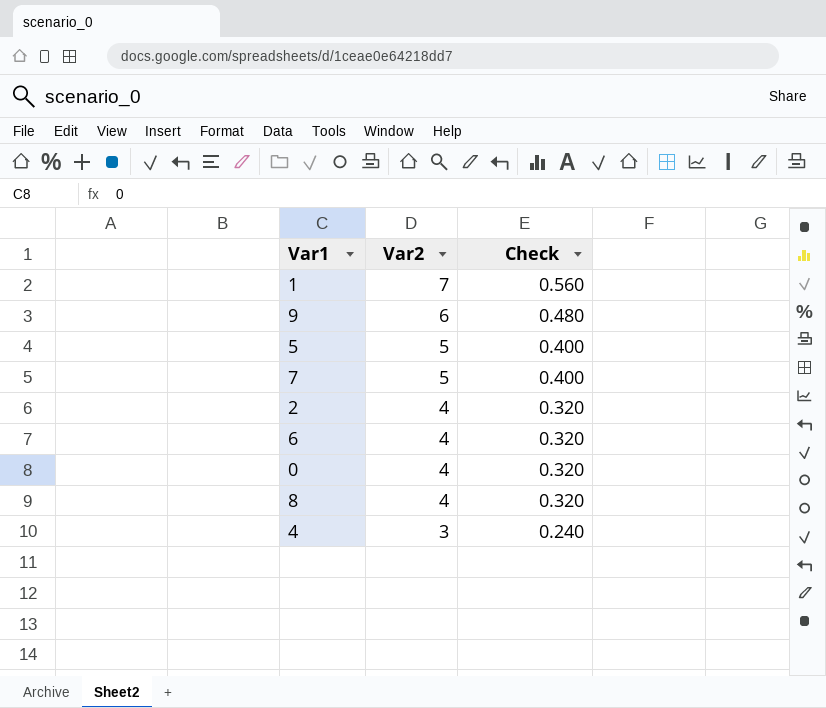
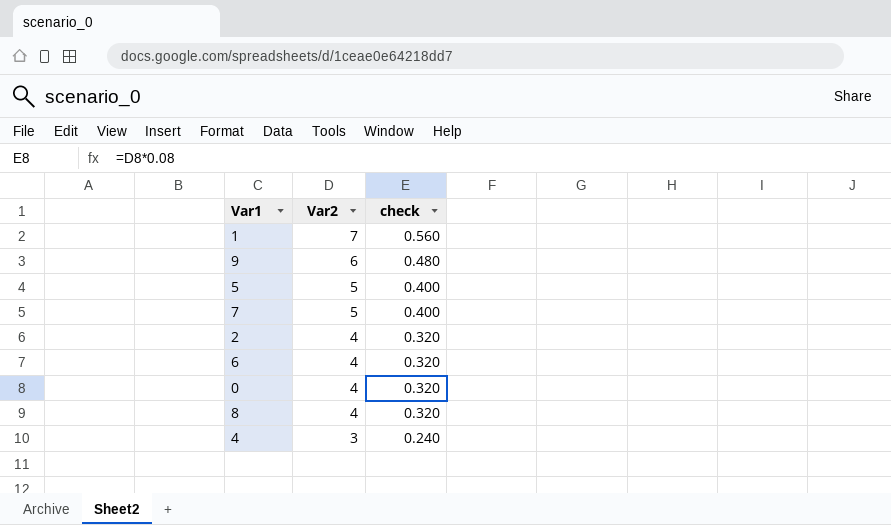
column name: Check -> check

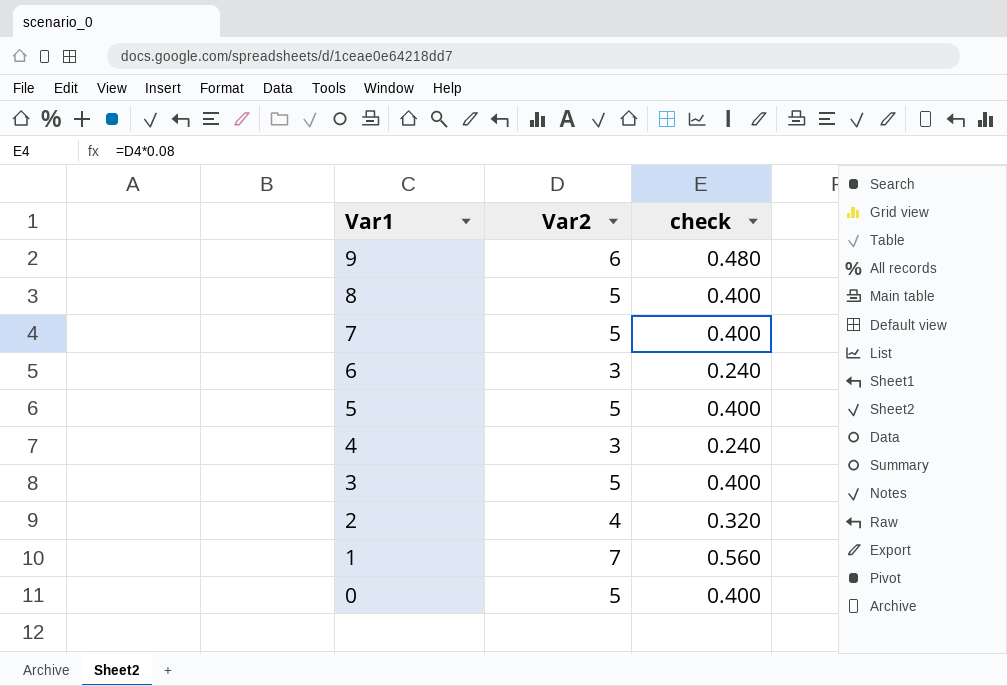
row order: Var2 descending -> Var1 descending
8 | Var2: 4 -> 5
8 | check: 0.320 -> 0.400
6 | Var2: 4 -> 3
6 | check: 0.320 -> 0.240
row 3: none -> 5 | 0.400
0 | Var2: 4 -> 5
0 | check: 0.320 -> 0.400

